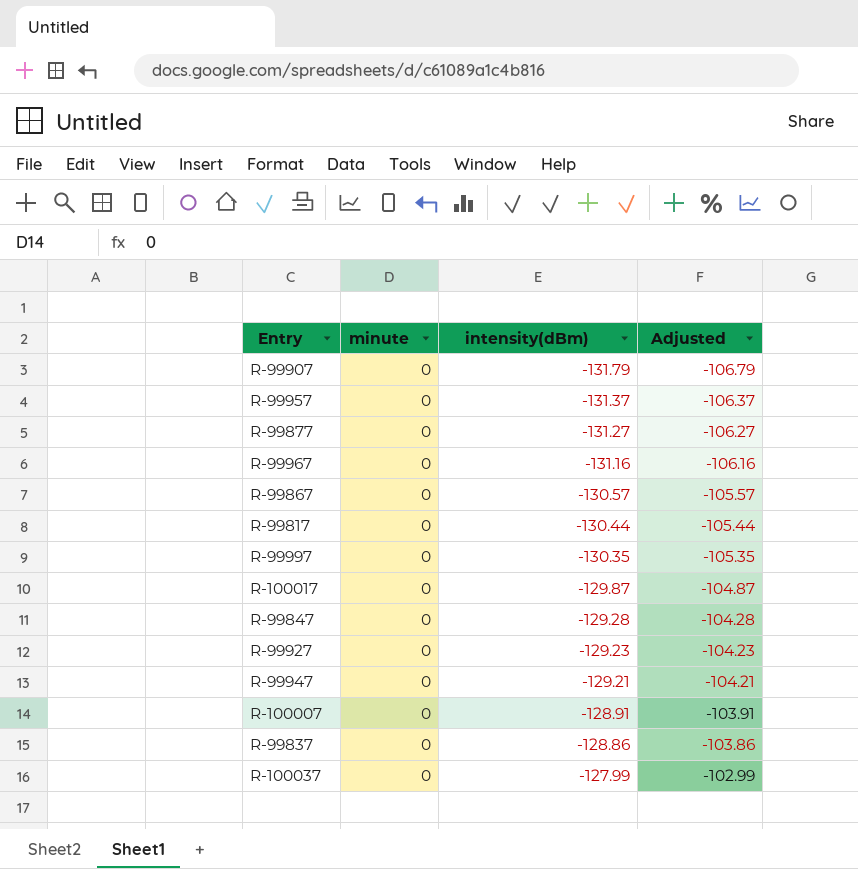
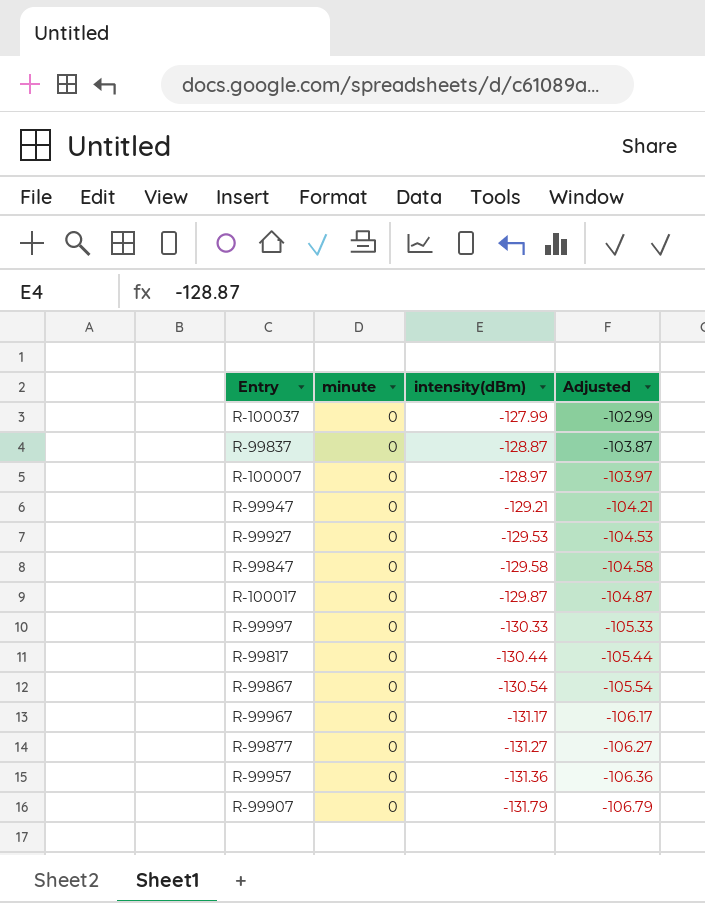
row order: intensity(dBm) ascending -> intensity(dBm) descending
R-99837 | intensity(dBm): -128.86 -> -128.87
R-99837 | Adjusted: -103.86 -> -103.87
R-100007 | intensity(dBm): -128.91 -> -128.97
R-100007 | Adjusted: -103.91 -> -103.97
R-99927 | intensity(dBm): -129.23 -> -129.53
R-99927 | Adjusted: -104.23 -> -104.53
R-99847 | intensity(dBm): -129.28 -> -129.58
R-99847 | Adjusted: -104.28 -> -104.58
R-99997 | intensity(dBm): -130.35 -> -130.33
R-99997 | Adjusted: -105.35 -> -105.33
R-99867 | intensity(dBm): -130.57 -> -130.54
R-99867 | Adjusted: -105.57 -> -105.54
R-99967 | intensity(dBm): -131.16 -> -131.17
R-99967 | Adjusted: -106.16 -> -106.17
R-99957 | intensity(dBm): -131.37 -> -131.36
R-99957 | Adjusted: -106.37 -> -106.36

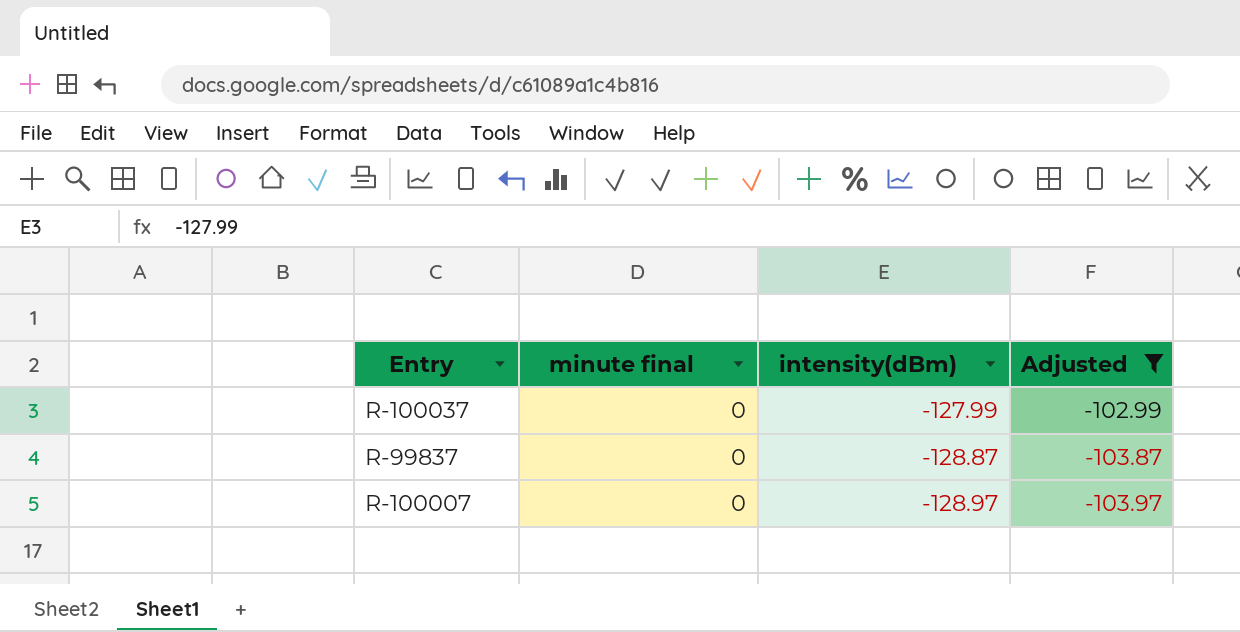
filter: none -> Adjusted >= -103.97
column name: minute -> minute final

